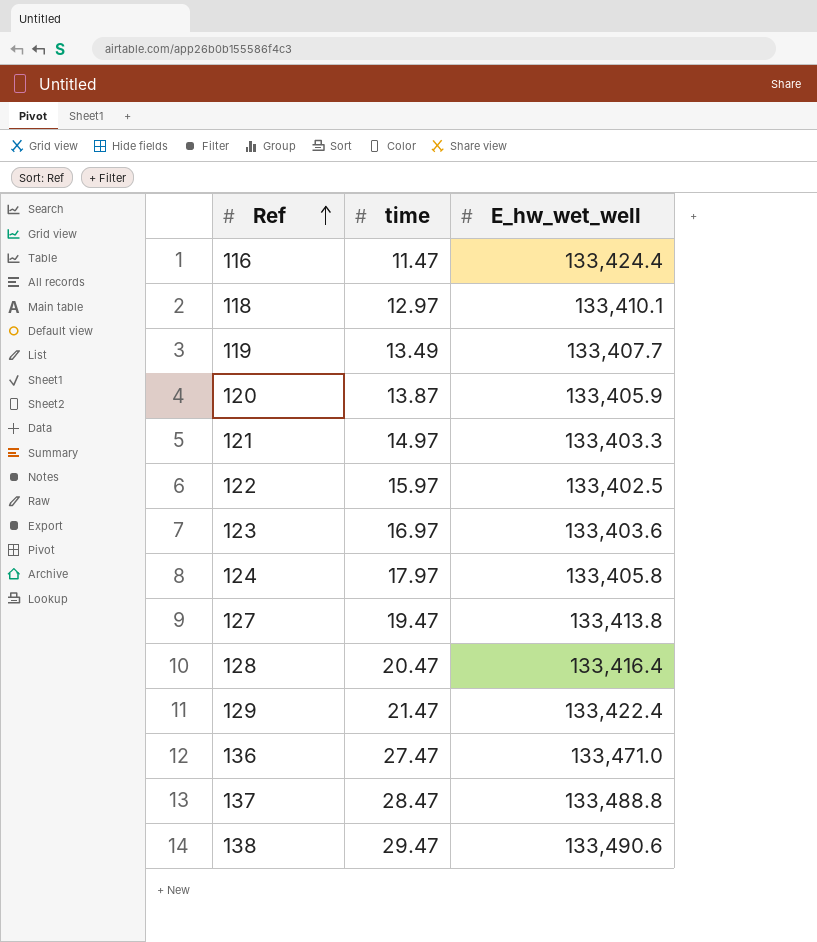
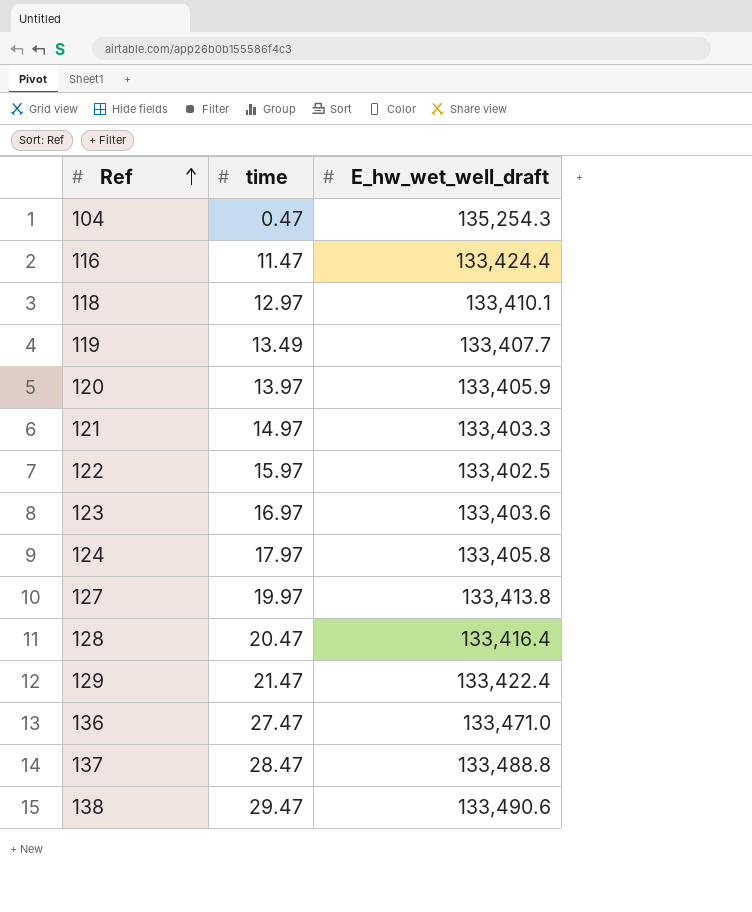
column name: E_hw_wet_well -> E_hw_wet_well_draft
row 104: none -> 0.47 | 135,254.3
120 | time: 13.87 -> 13.97
127 | time: 19.47 -> 19.97

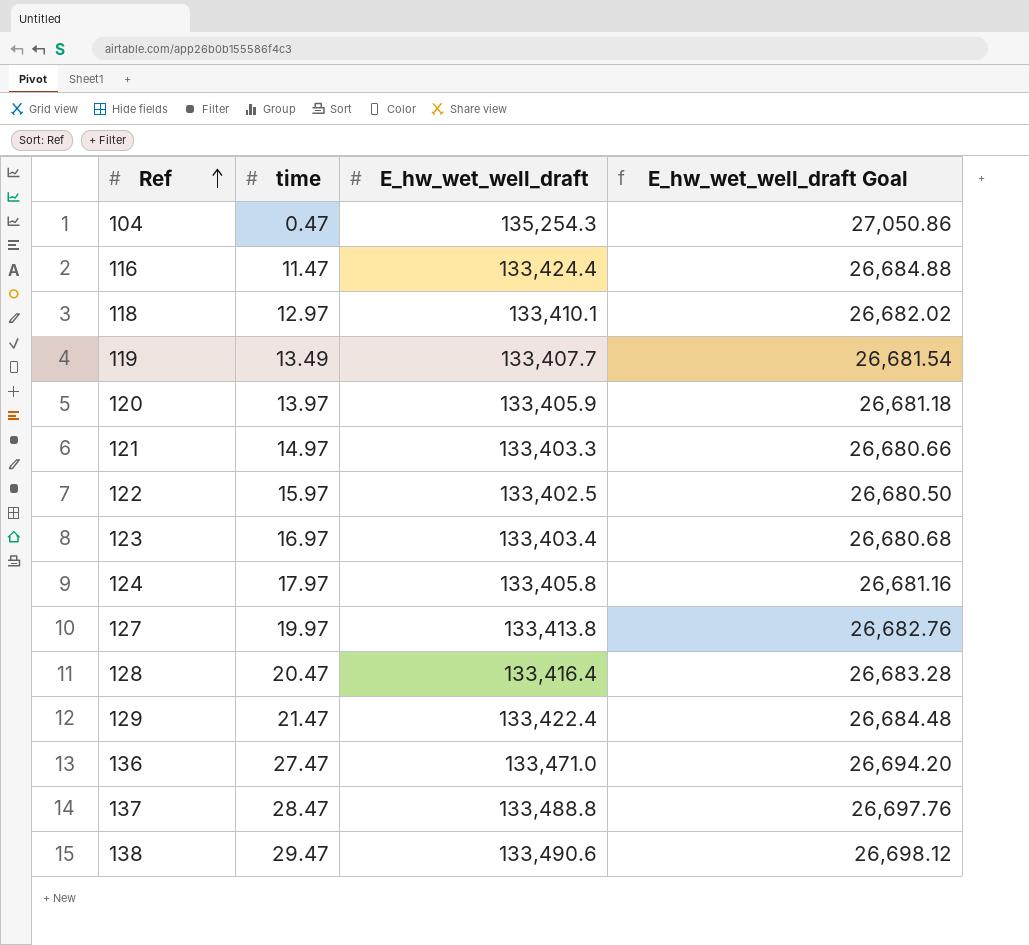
column E_hw_wet_well_draft Goal | formula: none -> [E_hw_wet_well_draft] * 0.2
123 | E_hw_wet_well_draft: 133,403.6 -> 133,403.4

